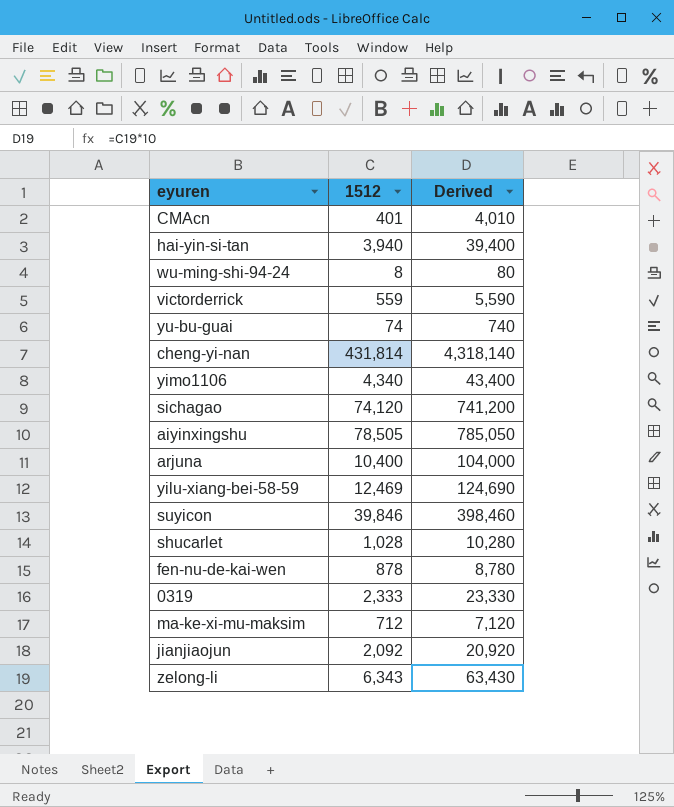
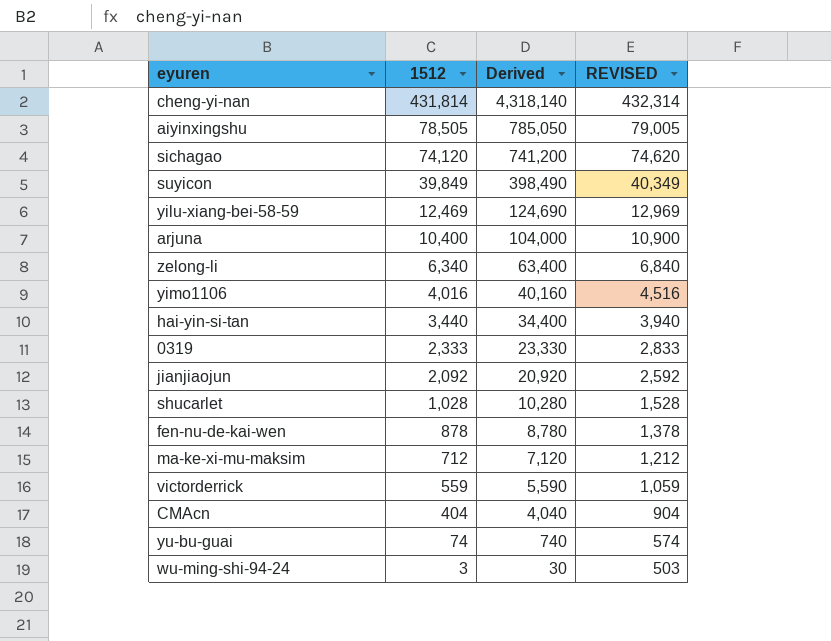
row order: none -> 1512 descending
column REVISED | formula: none -> [1512] + 500
suyicon | 1512: 39,846 -> 39,849
suyicon | Derived: 398,460 -> 398,490
zelong-li | 1512: 6,343 -> 6,340
zelong-li | Derived: 63,430 -> 63,400
yimo1106 | 1512: 4,340 -> 4,016
yimo1106 | Derived: 43,400 -> 40,160
hai-yin-si-tan | 1512: 3,940 -> 3,440
hai-yin-si-tan | Derived: 39,400 -> 34,400
CMAcn | 1512: 401 -> 404
CMAcn | Derived: 4,010 -> 4,040
wu-ming-shi-94-24 | 1512: 8 -> 3
wu-ming-shi-94-24 | Derived: 80 -> 30

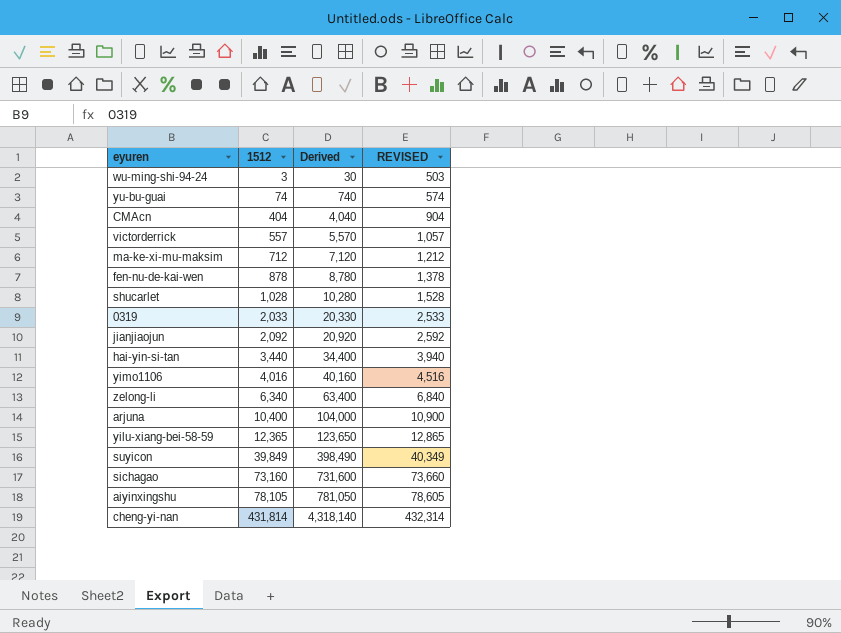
row order: 1512 descending -> 1512 ascending
victorderrick | 1512: 559 -> 557
victorderrick | Derived: 5,590 -> 5,570
victorderrick | REVISED: 1,059 -> 1,057
0319 | 1512: 2,333 -> 2,033
0319 | Derived: 23,330 -> 20,330
0319 | REVISED: 2,833 -> 2,533
yilu-xiang-bei-58-59 | 1512: 12,469 -> 12,365
yilu-xiang-bei-58-59 | Derived: 124,690 -> 123,650
yilu-xiang-bei-58-59 | REVISED: 12,969 -> 12,865
sichagao | 1512: 74,120 -> 73,160
sichagao | Derived: 741,200 -> 731,600
sichagao | REVISED: 74,620 -> 73,660
aiyinxingshu | 1512: 78,505 -> 78,105
aiyinxingshu | Derived: 785,050 -> 781,050
aiyinxingshu | REVISED: 79,005 -> 78,605

